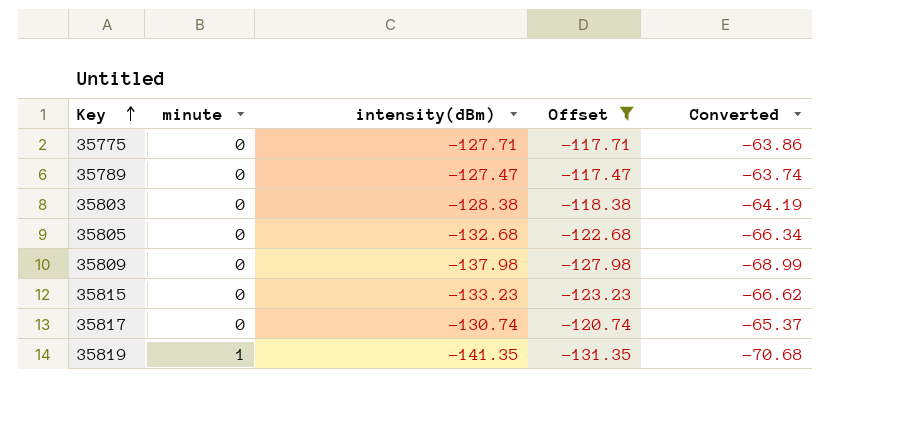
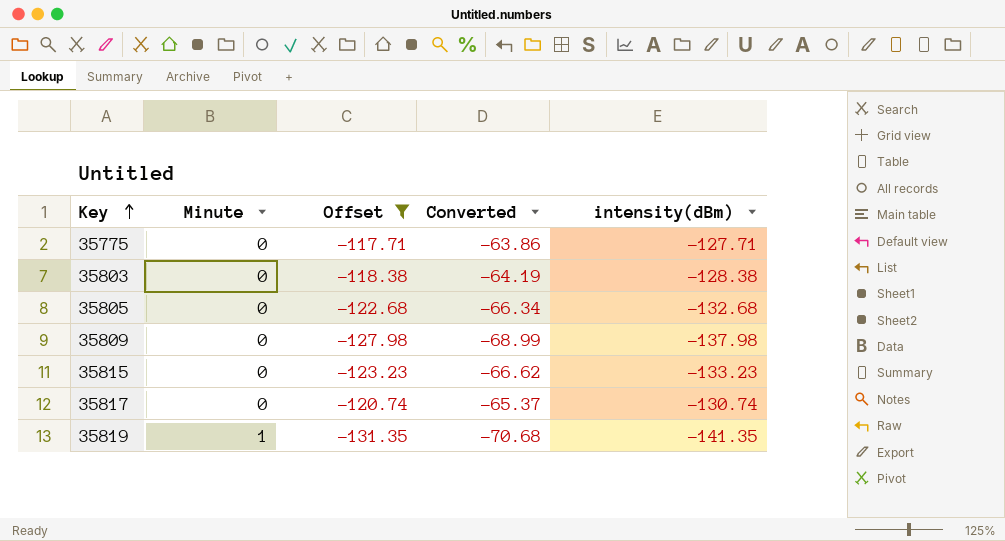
column name: minute -> Minute
column intensity(dBm) | position: 3 -> 5
row 35789: 0 | -127.47 | -117.47 | -63.74 -> none

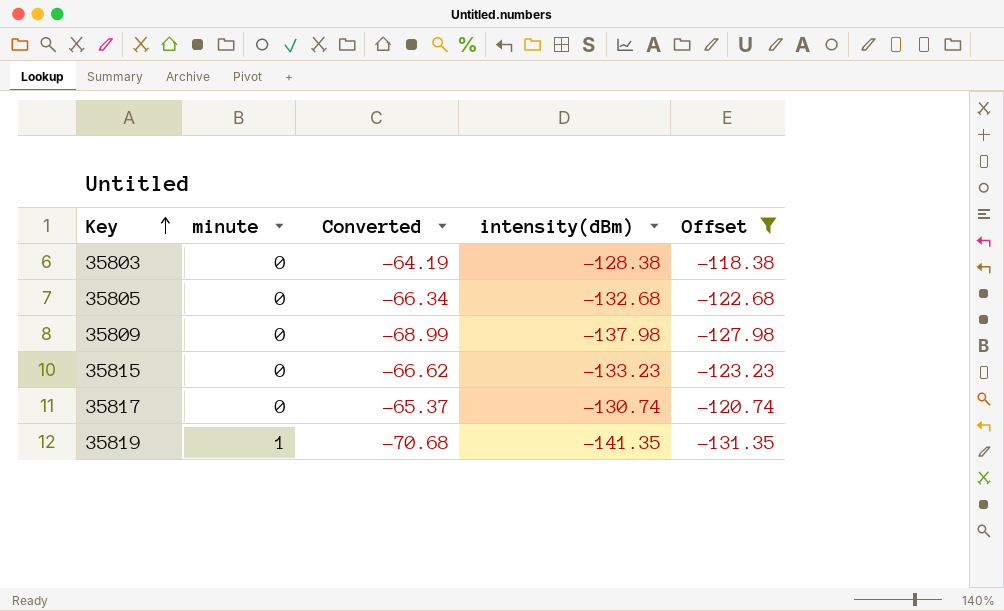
column name: Minute -> minute
column Offset | position: 3 -> 5
row 35775: 0 | -117.71 | -63.86 | -127.71 -> none

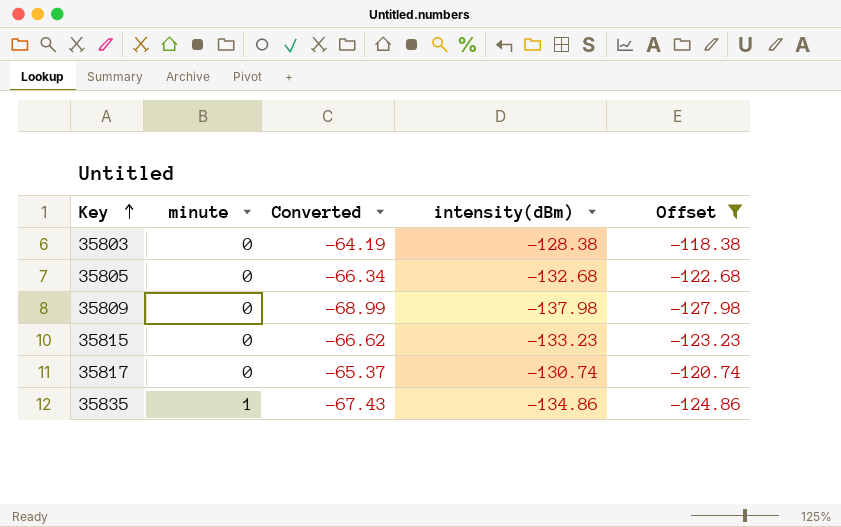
row 35819: 1 | -70.68 | -141.35 | -131.35 -> none
row 35835: none -> 1 | -67.43 | -134.86 | -124.86

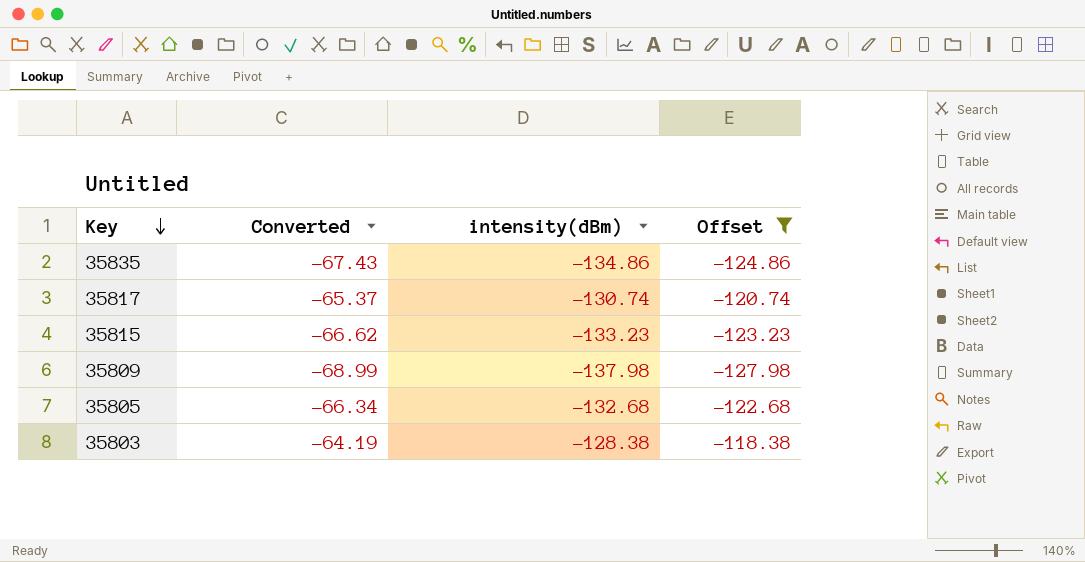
row order: Key ascending -> Key descending
column minute | position: 2 -> none

